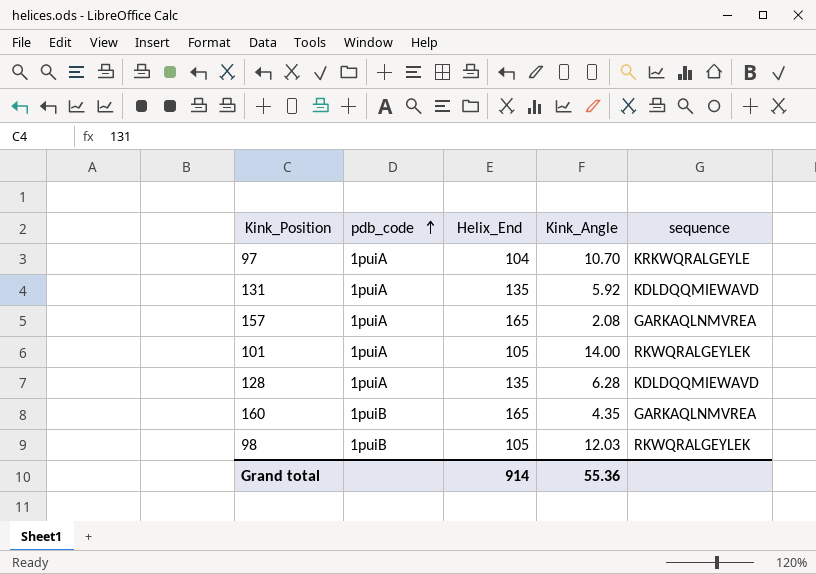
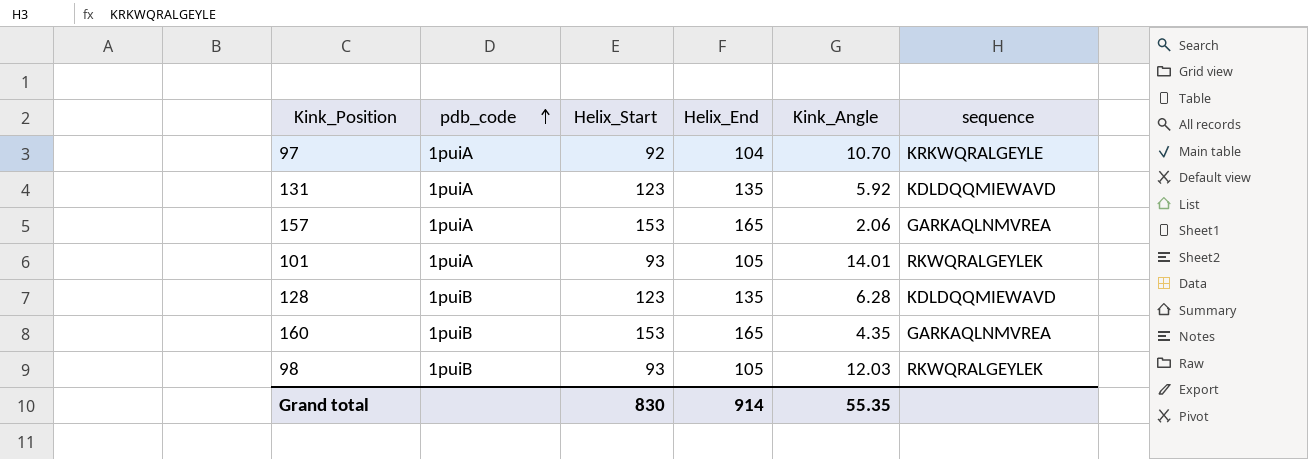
column Helix_Start | position: none -> 3
157 | Kink_Angle: 2.08 -> 2.06
101 | Kink_Angle: 14.00 -> 14.01
128 | pdb_code: 1puiA -> 1puiB
Grand total | Kink_Angle: 55.36 -> 55.35

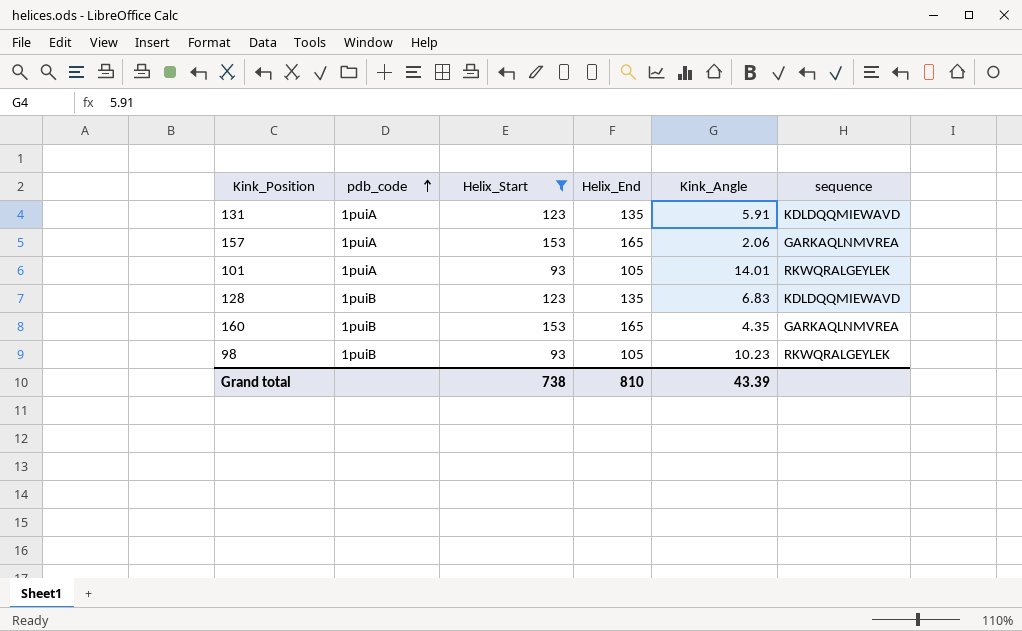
filter: none -> Helix_Start != 92
131 | Kink_Angle: 5.92 -> 5.91
128 | Kink_Angle: 6.28 -> 6.83
98 | Kink_Angle: 12.03 -> 10.23
Grand total | Helix_Start: 830 -> 738
Grand total | Helix_End: 914 -> 810
Grand total | Kink_Angle: 55.35 -> 43.39

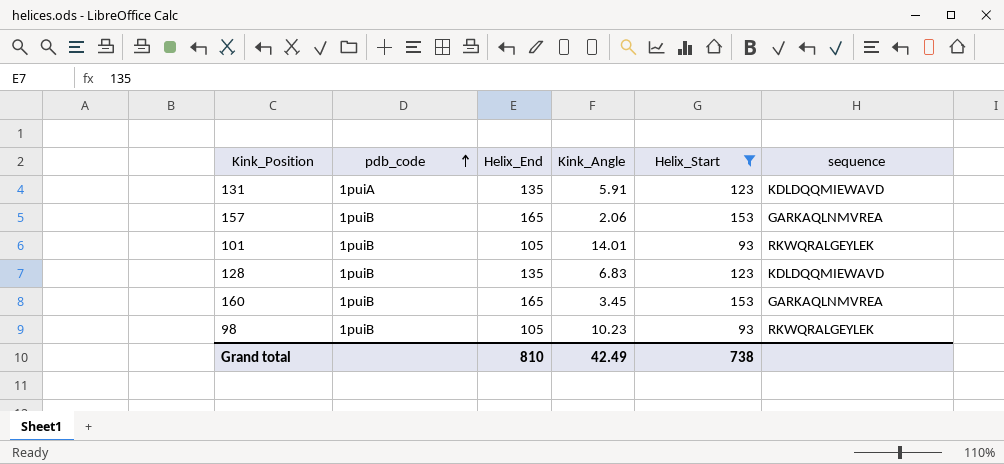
column Helix_Start | position: 3 -> 5
157 | pdb_code: 1puiA -> 1puiB
101 | pdb_code: 1puiA -> 1puiB
160 | Kink_Angle: 4.35 -> 3.45
Grand total | Kink_Angle: 43.39 -> 42.49

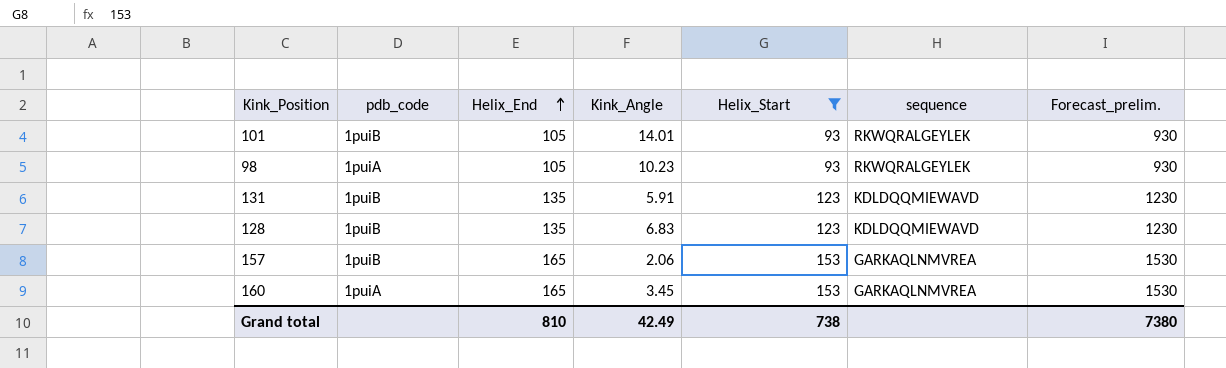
row order: pdb_code ascending -> Helix_End ascending
column Forecast_prelim. | formula: none -> [Helix_Start] * 10
98 | pdb_code: 1puiB -> 1puiA
131 | pdb_code: 1puiA -> 1puiB
160 | pdb_code: 1puiB -> 1puiA

